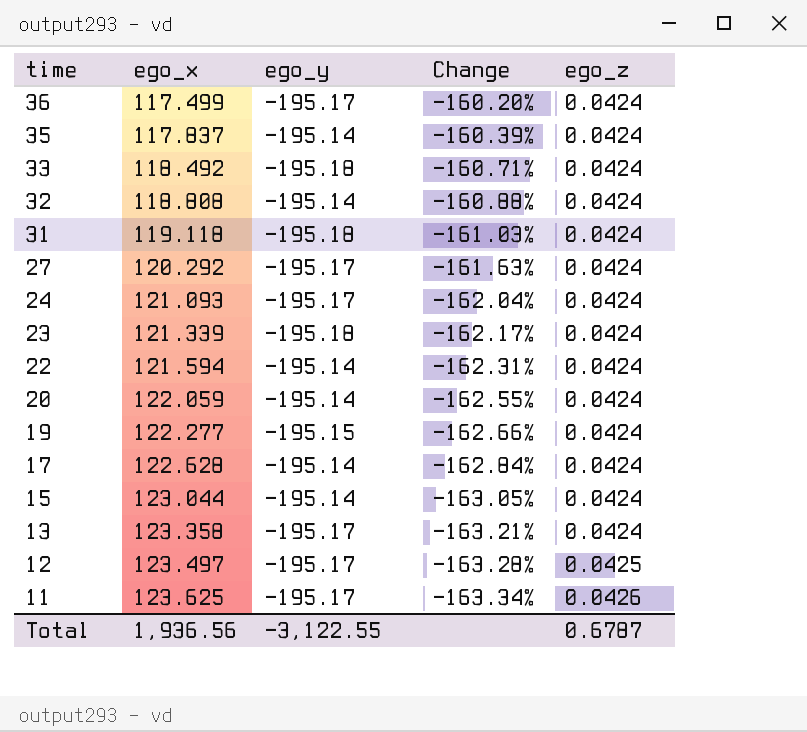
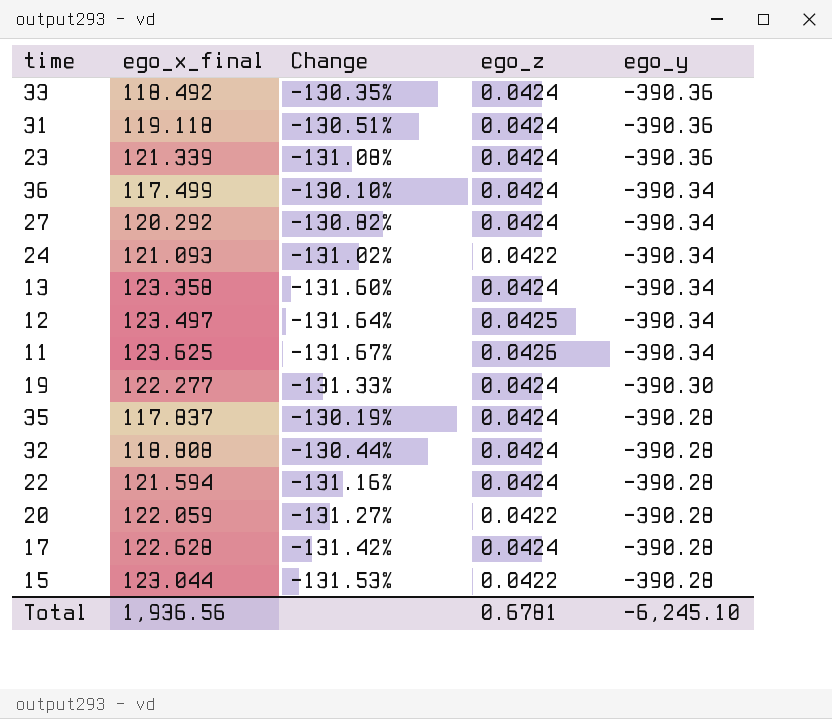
row order: time descending -> ego_y ascending
column name: ego_x -> ego_x_final
column ego_y | position: 3 -> 5
33 | Change: -160.71% -> -130.35%
33 | ego_y: -195.18 -> -390.36
31 | Change: -161.03% -> -130.51%
31 | ego_y: -195.18 -> -390.36
23 | Change: -162.17% -> -131.08%
23 | ego_y: -195.18 -> -390.36
36 | Change: -160.20% -> -130.10%
36 | ego_y: -195.17 -> -390.34
27 | Change: -161.63% -> -130.82%
27 | ego_y: -195.17 -> -390.34
24 | Change: -162.04% -> -131.02%
24 | ego_z: 0.0424 -> 0.0422
24 | ego_y: -195.17 -> -390.34
13 | Change: -163.21% -> -131.60%
13 | ego_y: -195.17 -> -390.34
12 | Change: -163.28% -> -131.64%
12 | ego_y: -195.17 -> -390.34
11 | Change: -163.34% -> -131.67%
11 | ego_y: -195.17 -> -390.34
19 | Change: -162.66% -> -131.33%
19 | ego_y: -195.15 -> -390.30
35 | Change: -160.39% -> -130.19%
35 | ego_y: -195.14 -> -390.28
32 | Change: -160.88% -> -130.44%
32 | ego_y: -195.14 -> -390.28
22 | Change: -162.31% -> -131.16%
22 | ego_y: -195.14 -> -390.28
20 | Change: -162.55% -> -131.27%
20 | ego_z: 0.0424 -> 0.0422
20 | ego_y: -195.14 -> -390.28
17 | Change: -162.84% -> -131.42%
17 | ego_y: -195.14 -> -390.28
15 | Change: -163.05% -> -131.53%
15 | ego_z: 0.0424 -> 0.0422
15 | ego_y: -195.14 -> -390.28
Total | ego_z: 0.6787 -> 0.6781
Total | ego_y: -3,122.55 -> -6,245.10

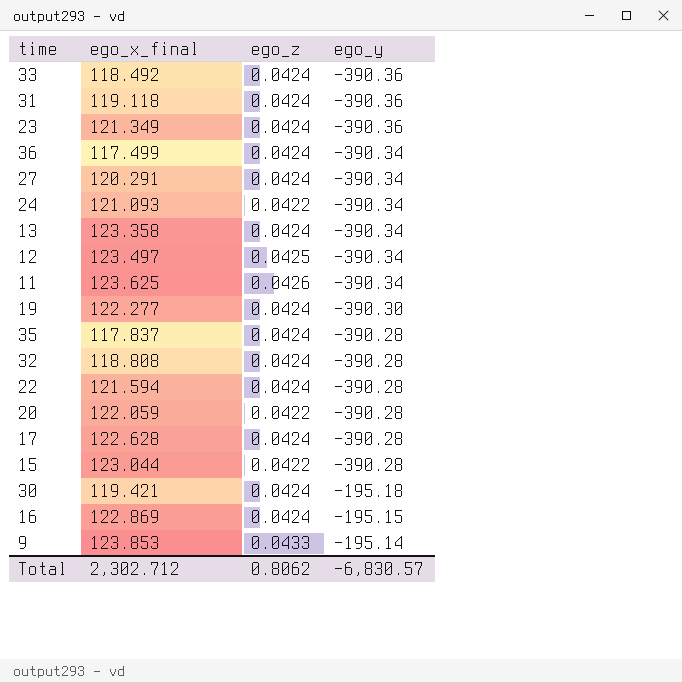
column Change | formula: ([ego_x_final] - [ego_y]) / [ego_y] -> none
23 | ego_x_final: 121.339 -> 121.349
27 | ego_x_final: 120.292 -> 120.291
row 30: none -> 119.421 | 0.0424 | -195.18
row 16: none -> 122.869 | 0.0424 | -195.15
row 9: none -> 123.853 | 0.0433 | -195.14
Total | ego_x_final: 1,936.56 -> 2,302.712
Total | ego_z: 0.6781 -> 0.8062
Total | ego_y: -6,245.10 -> -6,830.57

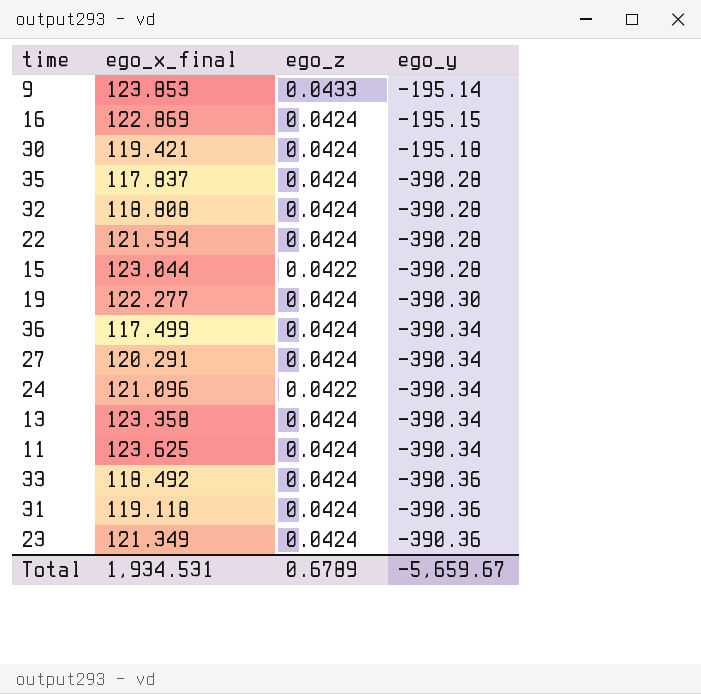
row order: ego_y ascending -> ego_y descending
row 12: 123.497 | 0.0425 | -390.34 -> none
row 20: 122.059 | 0.0422 | -390.28 -> none
row 17: 122.628 | 0.0424 | -390.28 -> none
24 | ego_x_final: 121.093 -> 121.096
11 | ego_z: 0.0426 -> 0.0424
Total | ego_x_final: 2,302.712 -> 1,934.531
Total | ego_z: 0.8062 -> 0.6789
Total | ego_y: -6,830.57 -> -5,659.67

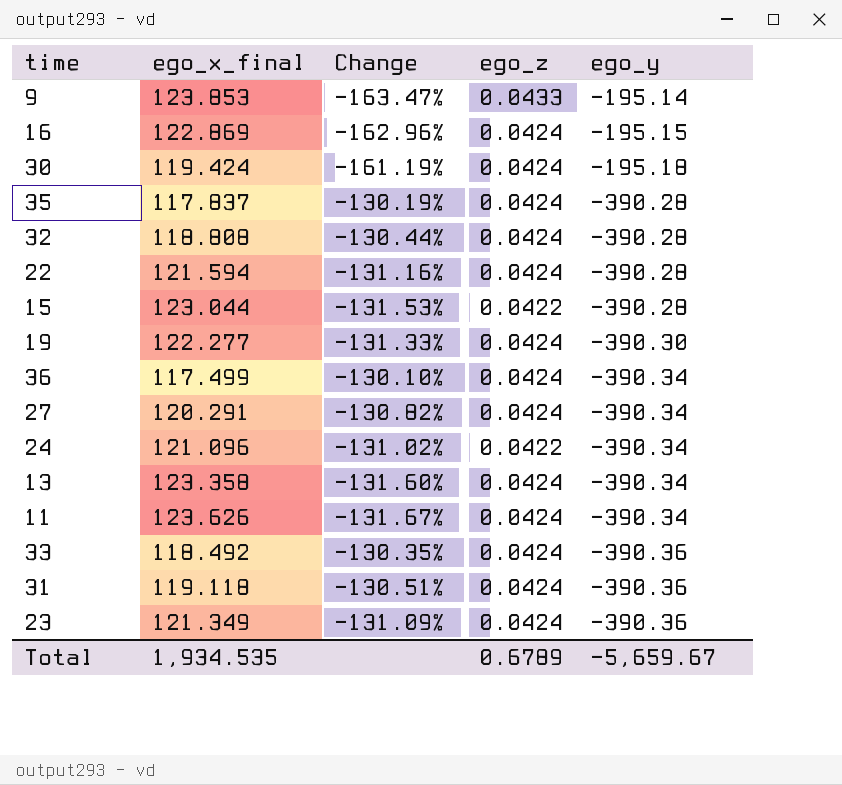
column Change | formula: none -> ([ego_x_final] - [ego_y]) / [ego_y]
30 | ego_x_final: 119.421 -> 119.424
11 | ego_x_final: 123.625 -> 123.626
Total | ego_x_final: 1,934.531 -> 1,934.535

